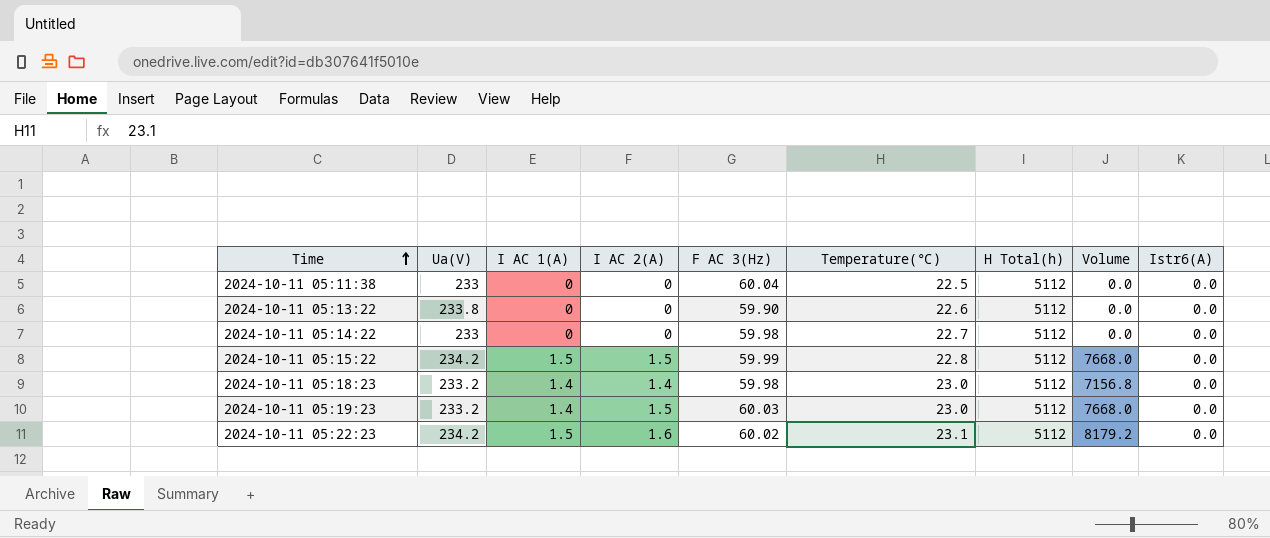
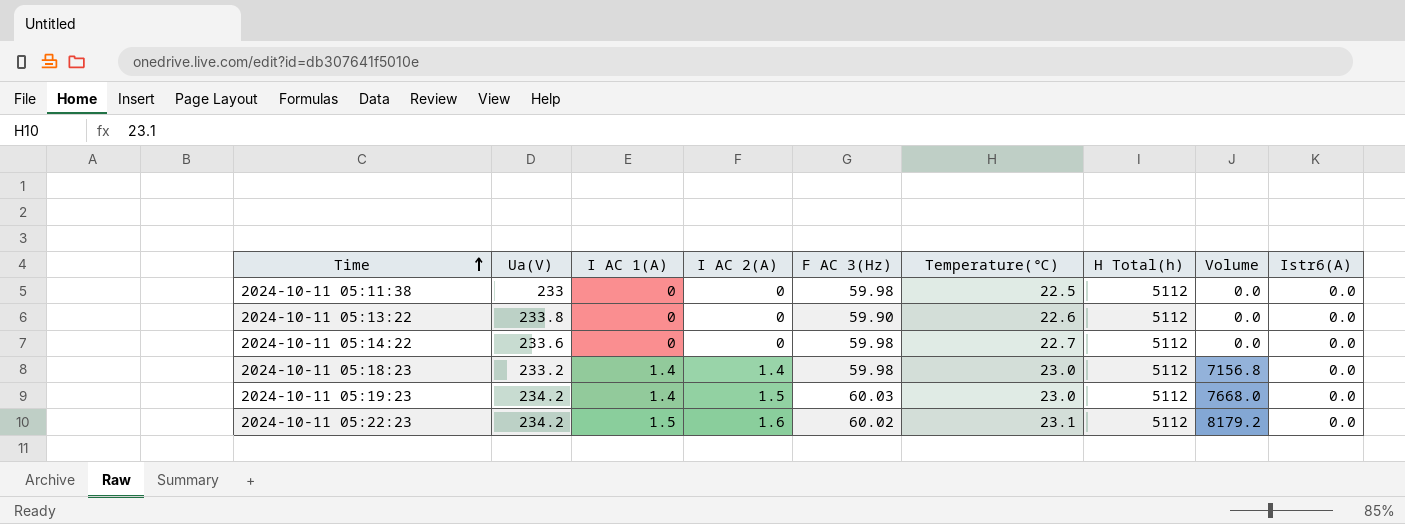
row 2024-10-11 05:15:22: 234.2 | 1.5 | 1.5 | 59.99 | 22.8 | 5112 | 7668.0 | 0.0 -> none
2024-10-11 05:11:38 | F AC 3(Hz): 60.04 -> 59.98
2024-10-11 05:14:22 | Ua(V): 233 -> 233.6
2024-10-11 05:19:23 | Ua(V): 233.2 -> 234.2

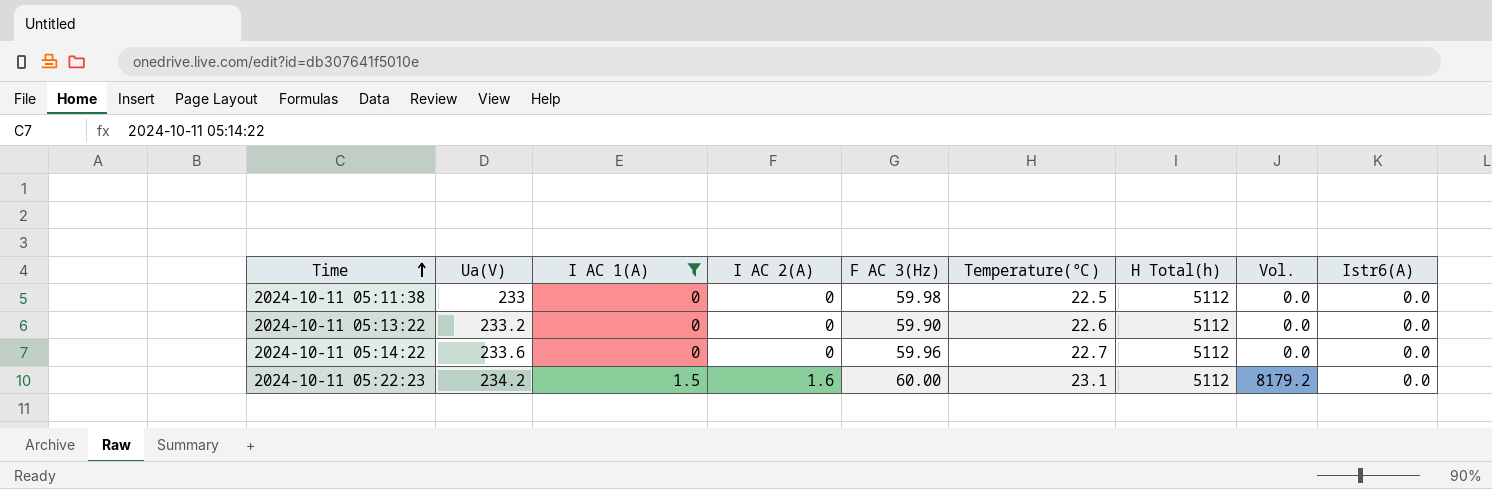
filter: none -> I AC 1(A) != 1.4
column name: Volume -> Vol.
2024-10-11 05:13:22 | Ua(V): 233.8 -> 233.2
2024-10-11 05:14:22 | F AC 3(Hz): 59.98 -> 59.96
2024-10-11 05:22:23 | F AC 3(Hz): 60.02 -> 60.00

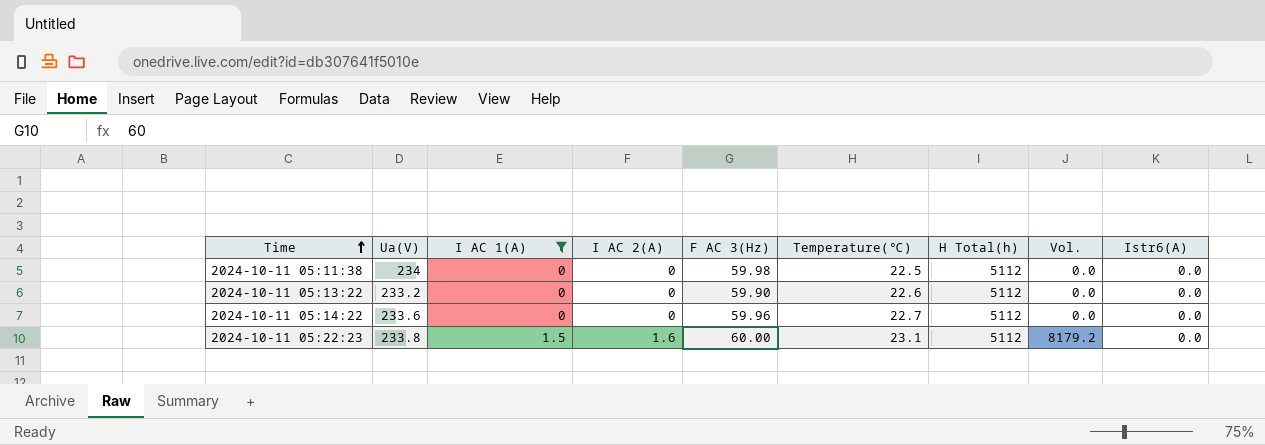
2024-10-11 05:11:38 | Ua(V): 233 -> 234
2024-10-11 05:22:23 | Ua(V): 234.2 -> 233.8

